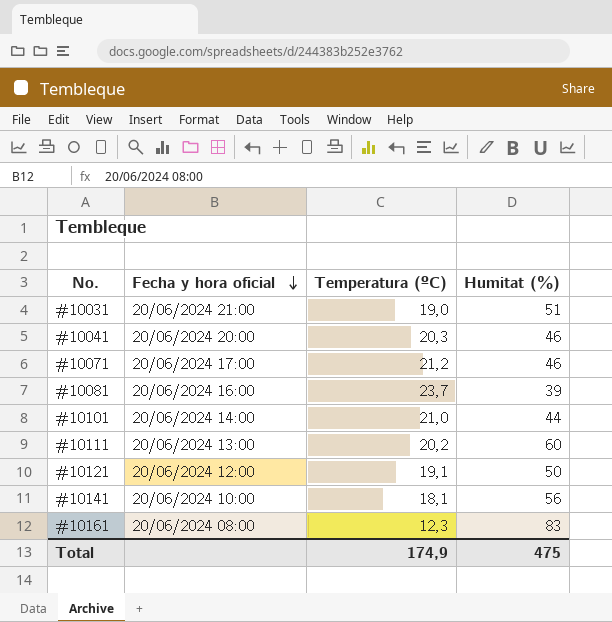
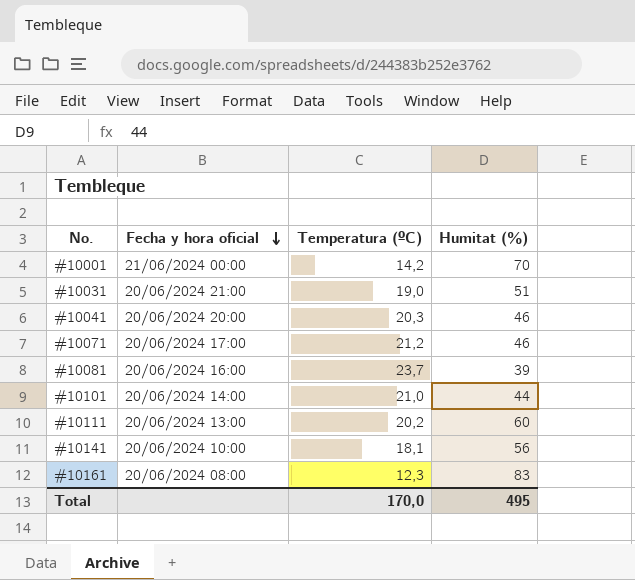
row #10121: 20/06/2024 12:00 | 19,1 | 50 -> none
row #10001: none -> 21/06/2024 00:00 | 14,2 | 70
Total | Temperatura (ºC): 174,9 -> 170,0
Total | Humitat (%): 475 -> 495

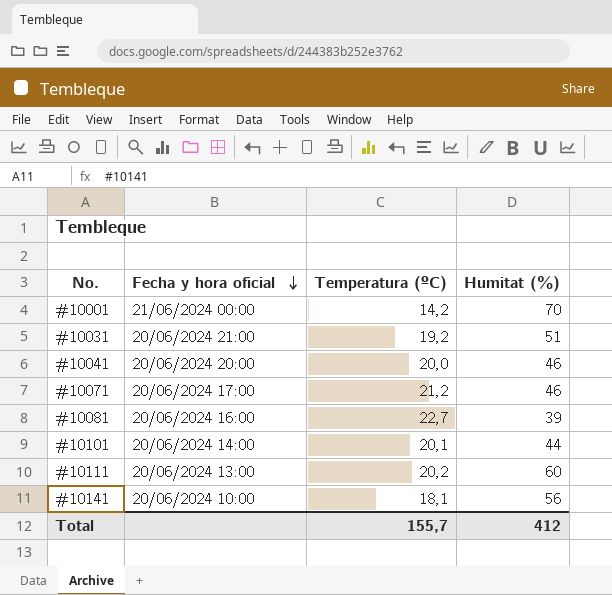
row #10161: 20/06/2024 08:00 | 12,3 | 83 -> none
#10031 | Temperatura (ºC): 19,0 -> 19,2
#10041 | Temperatura (ºC): 20,3 -> 20,0
#10081 | Temperatura (ºC): 23,7 -> 22,7
#10101 | Temperatura (ºC): 21,0 -> 20,1
Total | Temperatura (ºC): 170,0 -> 155,7
Total | Humitat (%): 495 -> 412

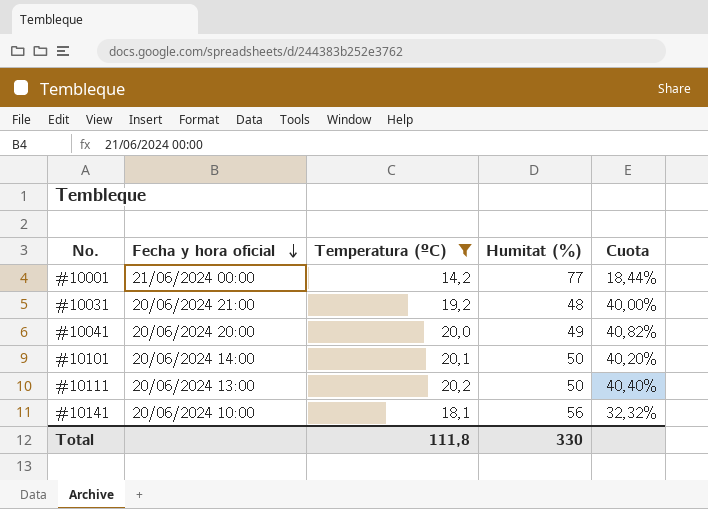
filter: none -> Temperatura (ºC) <= 20,2
column Cuota | formula: none -> [Temperatura (ºC)] / [Humitat (%)]
#10001 | Humitat (%): 70 -> 77
#10031 | Humitat (%): 51 -> 48
#10041 | Humitat (%): 46 -> 49
#10101 | Humitat (%): 44 -> 50
#10111 | Humitat (%): 60 -> 50
Total | Temperatura (ºC): 155,7 -> 111,8
Total | Humitat (%): 412 -> 330

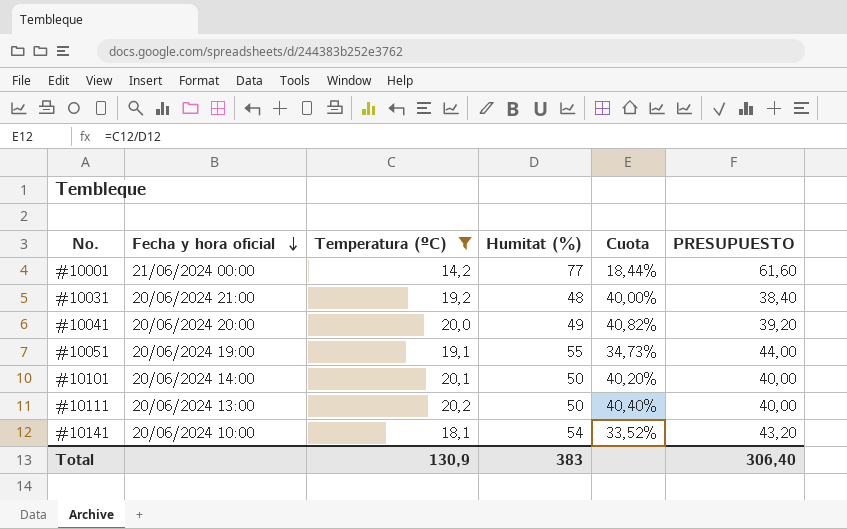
column PRESUPUESTO | formula: none -> [Humitat (%)] * 0,8
row #10051: none -> 20/06/2024 19:00 | 19,1 | 55 | 34,73% | 44,00
#10141 | Humitat (%): 56 -> 54
#10141 | Cuota: 32,32% -> 33,52%
Total | Temperatura (ºC): 111,8 -> 130,9
Total | Humitat (%): 330 -> 383

